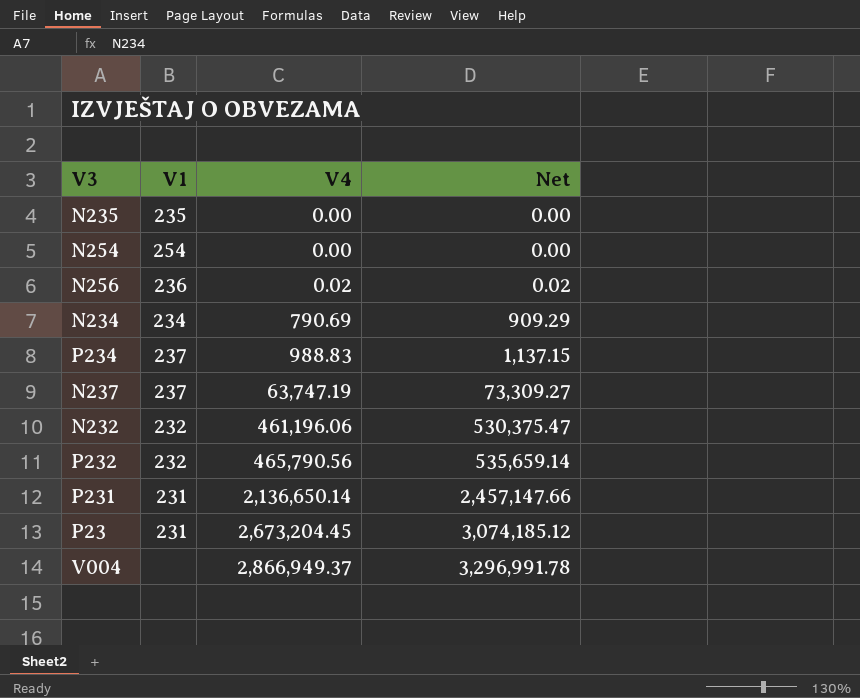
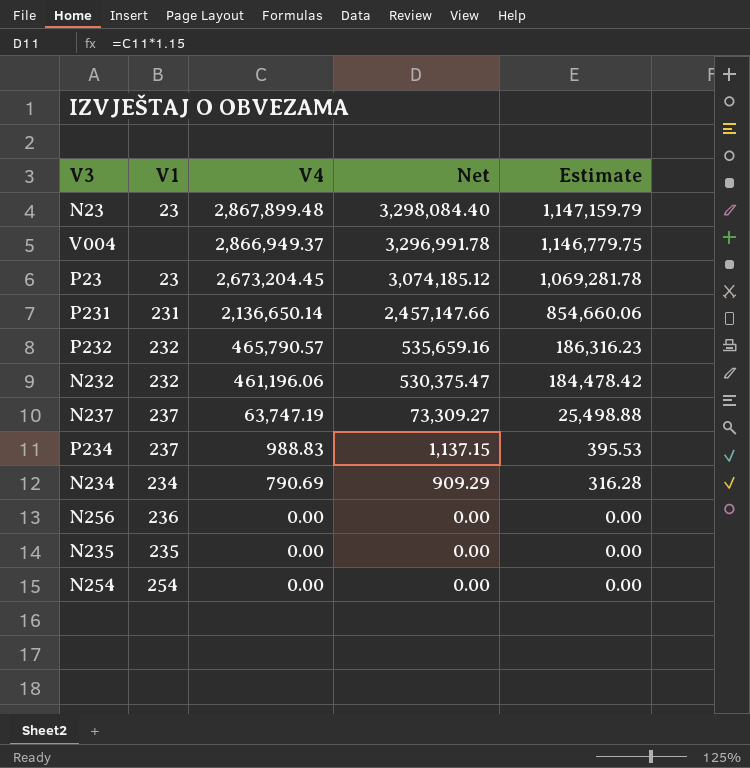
row order: V4 ascending -> V4 descending
column Estimate | formula: none -> [V4] * 0.4
row N23: none -> 23 | 2,867,899.48 | 3,298,084.40 | 1,147,159.79
P23 | V1: 231 -> 23
P232 | V4: 465,790.56 -> 465,790.57
P232 | Net: 535,659.14 -> 535,659.16
N256 | V4: 0.02 -> 0.00
N256 | Net: 0.02 -> 0.00

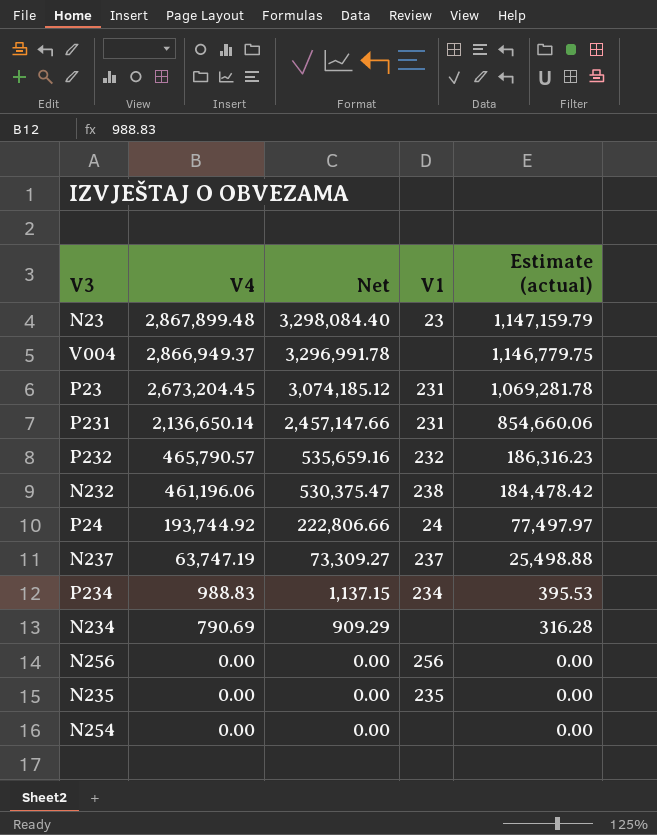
column V1 | position: 2 -> 4
column name: Estimate -> Estimate (actual)
P23 | V1: 23 -> 231
N232 | V1: 232 -> 238
row P24: none -> 193,744.92 | 222,806.66 | 24 | 77,497.97
P234 | V1: 237 -> 234
N234 | V1: 234 -> none
N256 | V1: 236 -> 256
N254 | V1: 254 -> none

